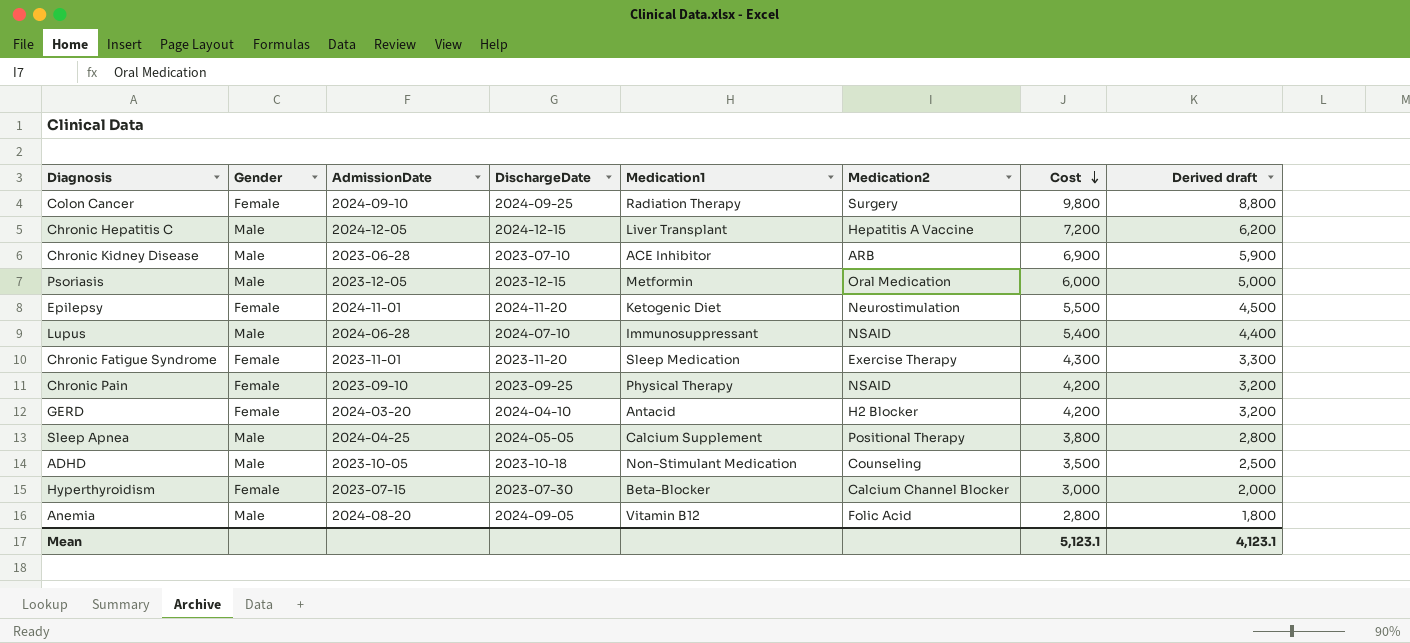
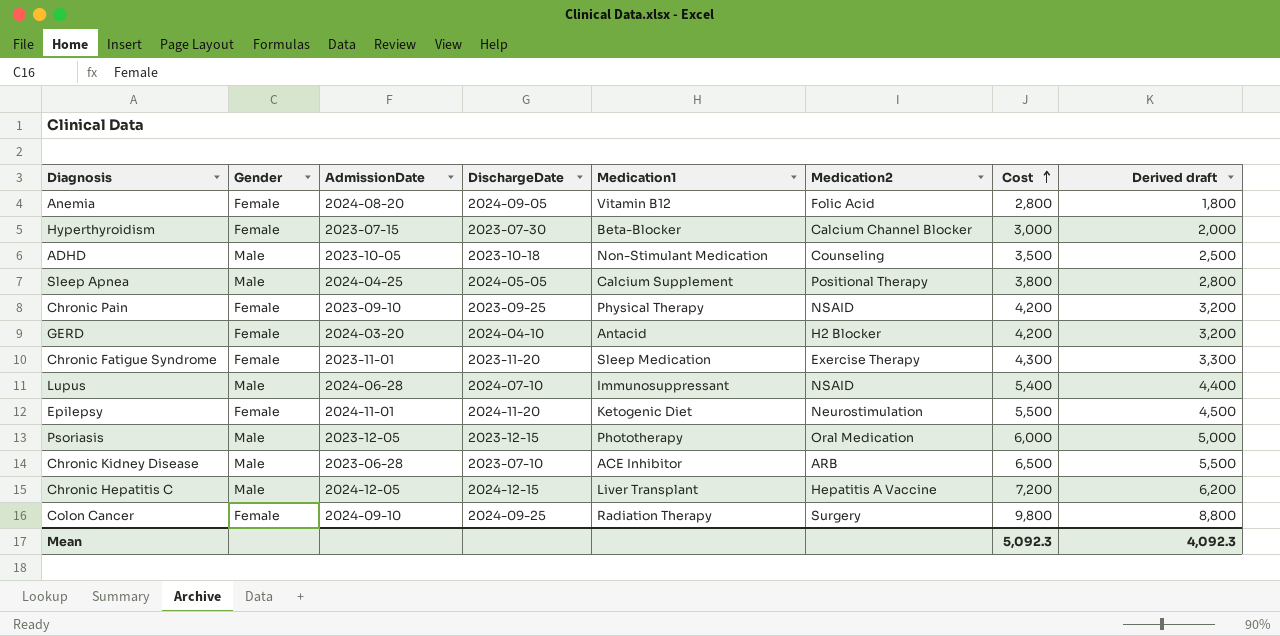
row order: Cost descending -> Cost ascending
Anemia | Gender: Male -> Female
Psoriasis | Medication1: Metformin -> Phototherapy
Chronic Kidney Disease | Cost: 6,900 -> 6,500
Chronic Kidney Disease | Derived draft: 5,900 -> 5,500
Mean | Cost: 5,123.1 -> 5,092.3
Mean | Derived draft: 4,123.1 -> 4,092.3

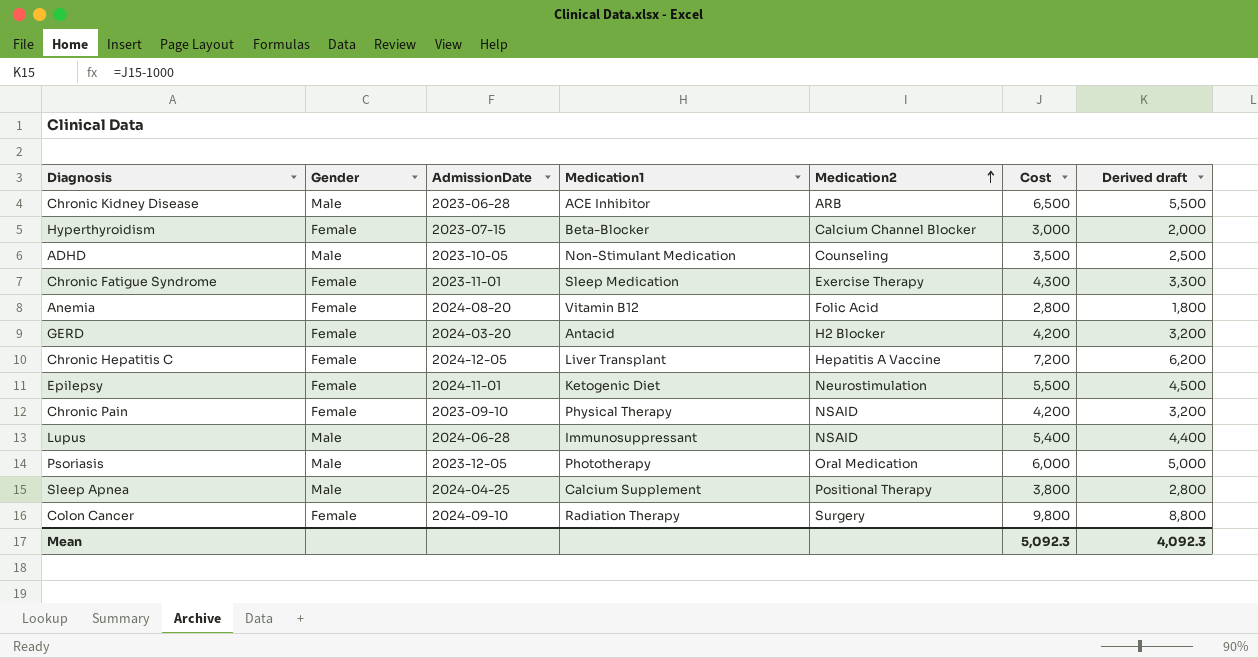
row order: Cost ascending -> Medication2 ascending
column DischargeDate | position: 4 -> none
Chronic Hepatitis C | Gender: Male -> Female

